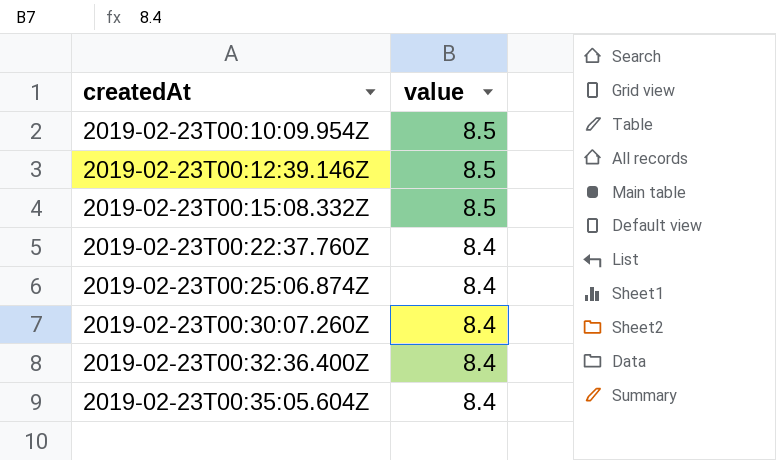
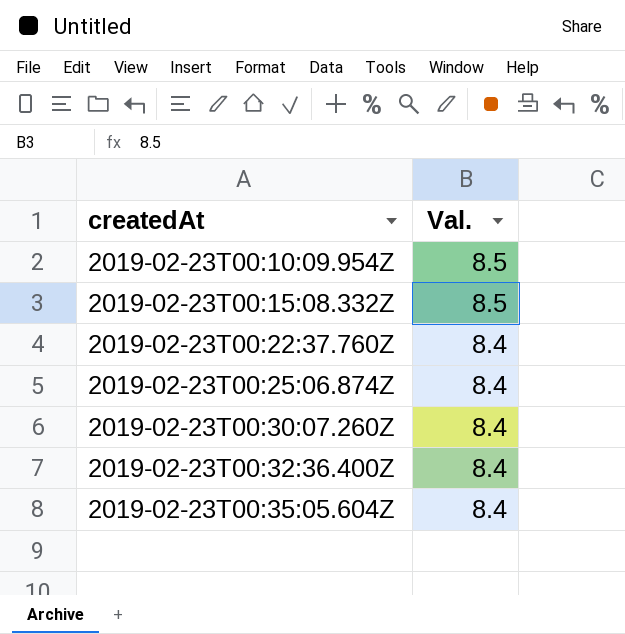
column name: value -> Val.
row 2019-02-23T00:12:39.146Z: 8.5 -> none

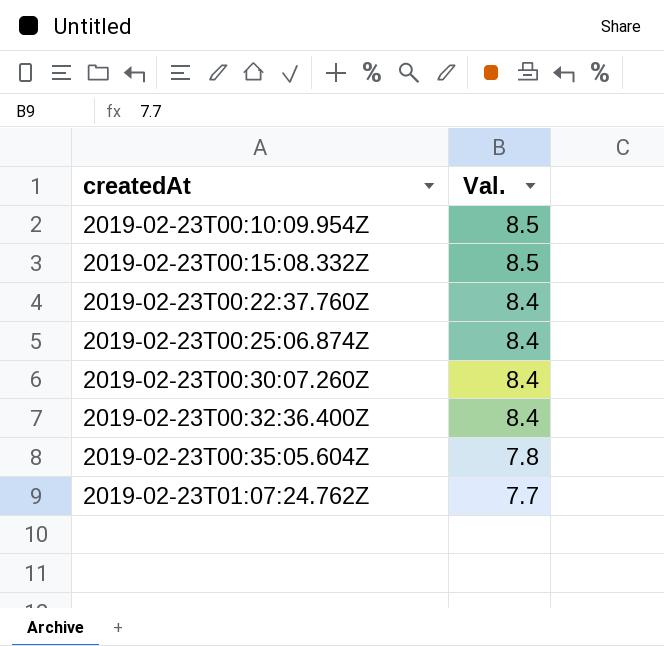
2019-02-23T00:35:05.604Z | Val.: 8.4 -> 7.8
row 2019-02-23T01:07:24.762Z: none -> 7.7

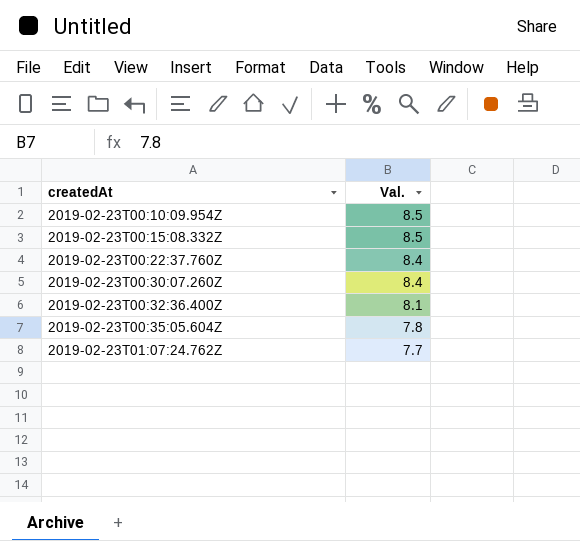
row 2019-02-23T00:25:06.874Z: 8.4 -> none
2019-02-23T00:32:36.400Z | Val.: 8.4 -> 8.1

